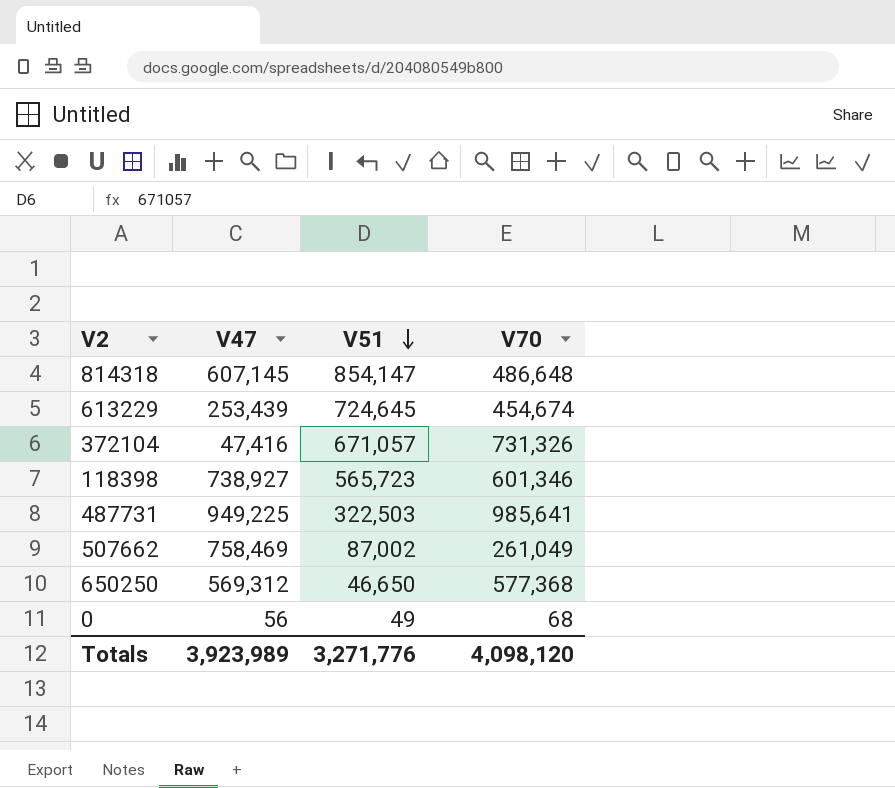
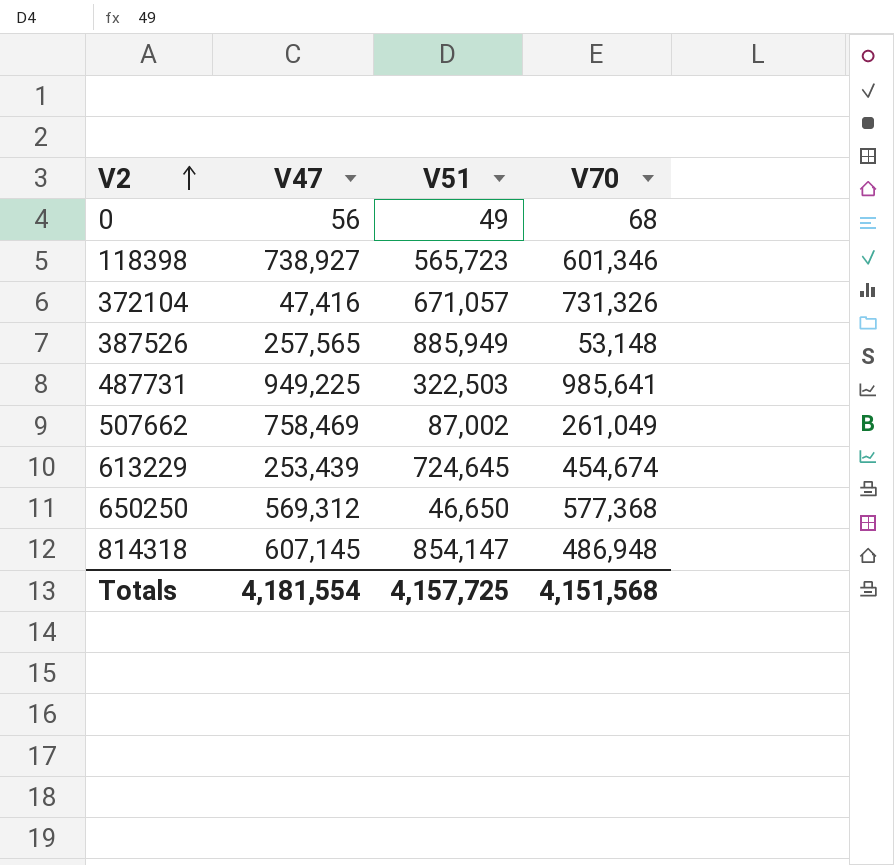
row order: V51 descending -> V2 ascending
row 387526: none -> 257,565 | 885,949 | 53,148
814318 | V70: 486,648 -> 486,948
Totals | V47: 3,923,989 -> 4,181,554
Totals | V51: 3,271,776 -> 4,157,725
Totals | V70: 4,098,120 -> 4,151,568

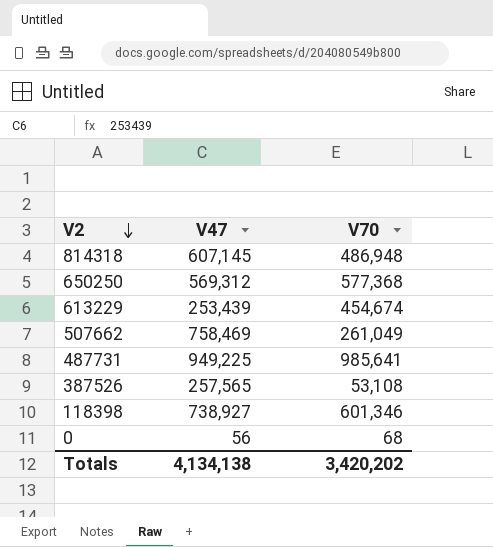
row order: V2 ascending -> V2 descending
column V51 | position: 3 -> none
row 372104: 47,416 | 671,057 | 731,326 -> none
387526 | V70: 53,148 -> 53,108
Totals | V47: 4,181,554 -> 4,134,138
Totals | V70: 4,151,568 -> 3,420,202

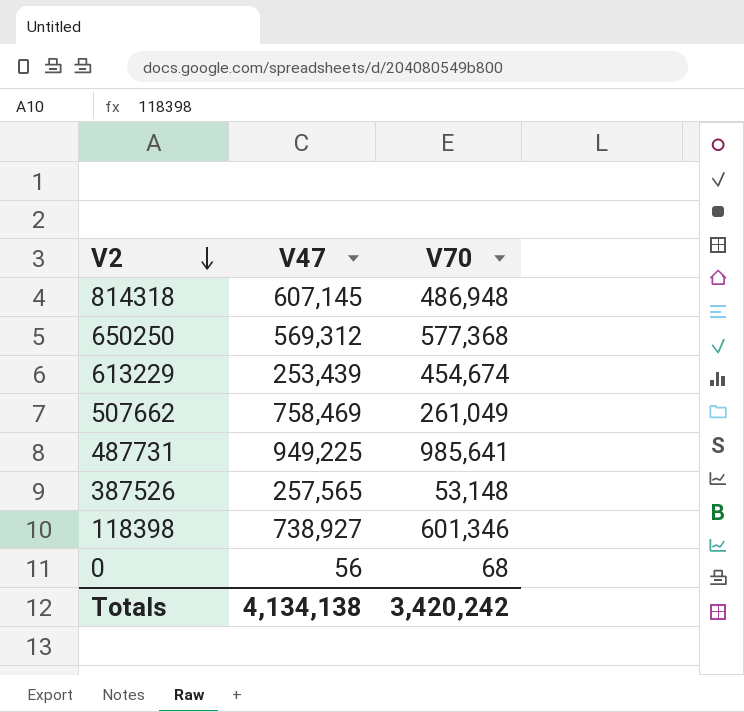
387526 | V70: 53,108 -> 53,148
Totals | V70: 3,420,202 -> 3,420,242

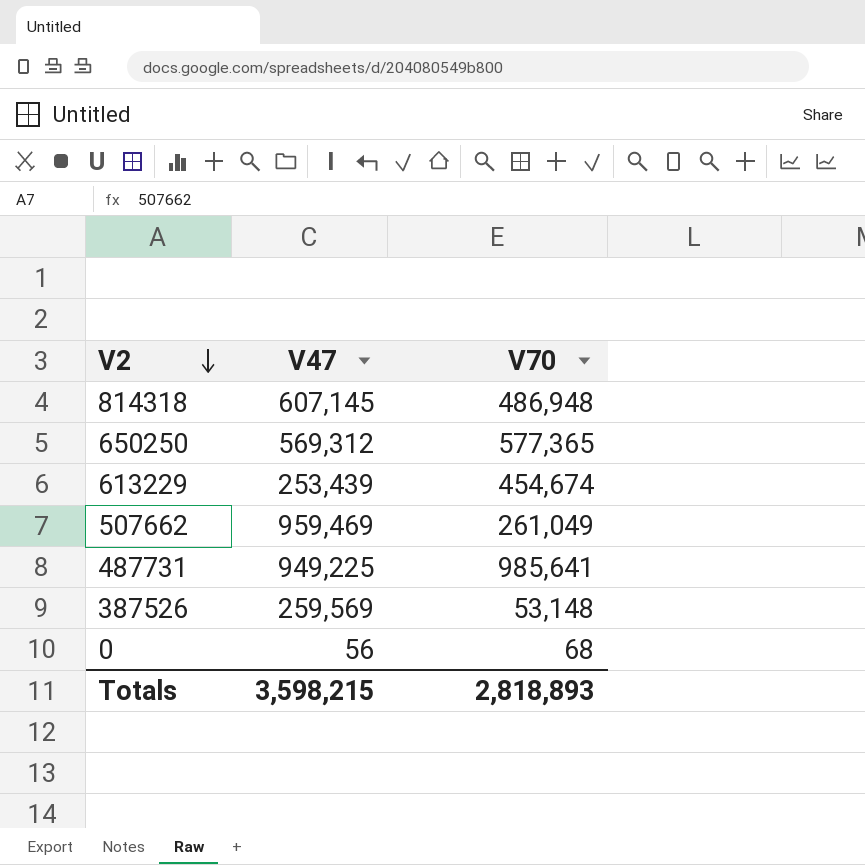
row 118398: 738,927 | 601,346 -> none
650250 | V70: 577,368 -> 577,365
507662 | V47: 758,469 -> 959,469
387526 | V47: 257,565 -> 259,569
Totals | V47: 4,134,138 -> 3,598,215
Totals | V70: 3,420,242 -> 2,818,893

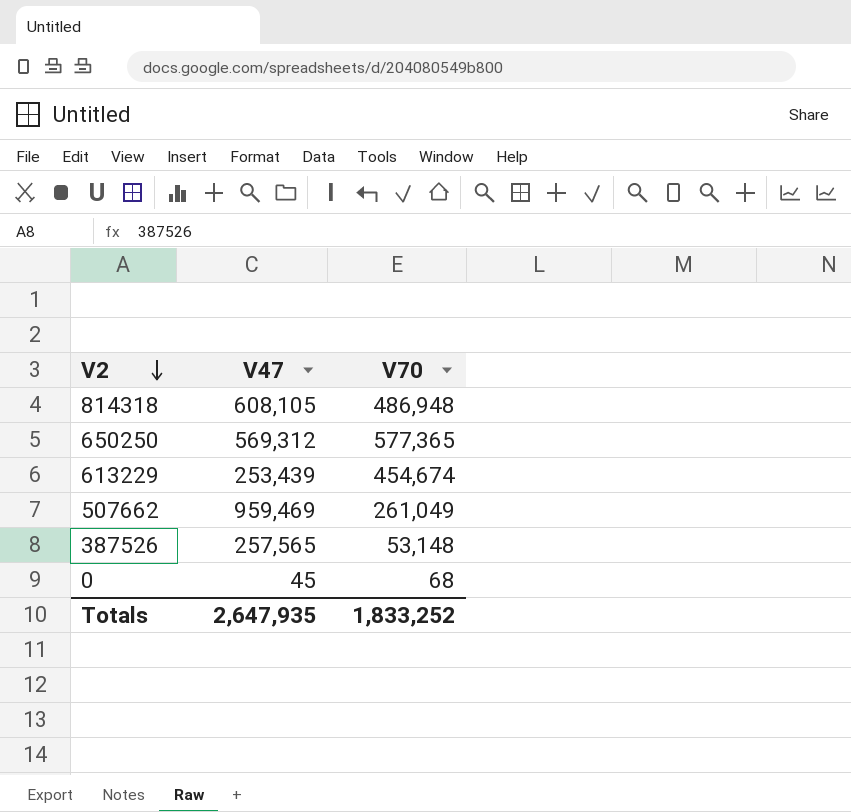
row 487731: 949,225 | 985,641 -> none
814318 | V47: 607,145 -> 608,105
387526 | V47: 259,569 -> 257,565
0 | V47: 56 -> 45
Totals | V47: 3,598,215 -> 2,647,935
Totals | V70: 2,818,893 -> 1,833,252

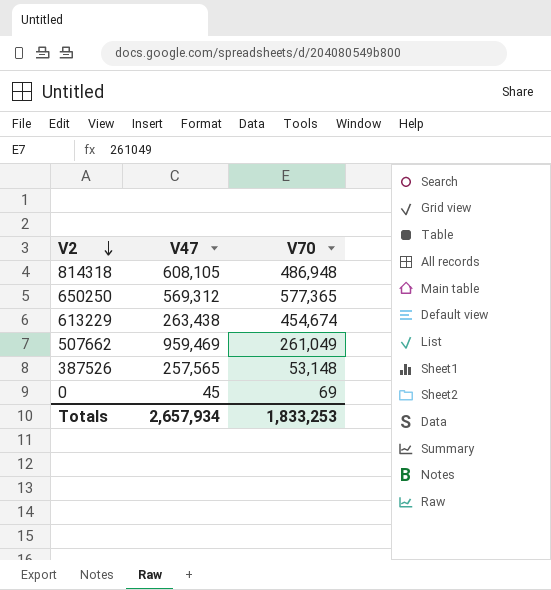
613229 | V47: 253,439 -> 263,438
0 | V70: 68 -> 69
Totals | V47: 2,647,935 -> 2,657,934
Totals | V70: 1,833,252 -> 1,833,253

